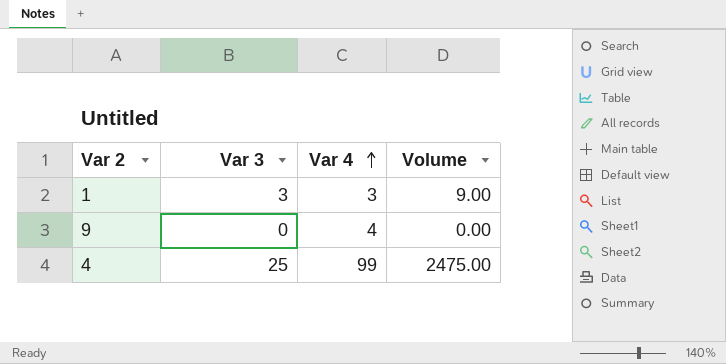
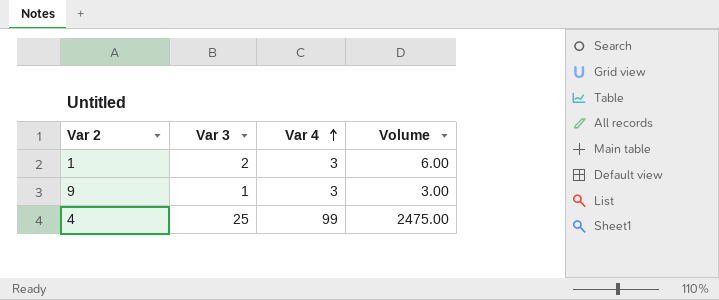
1 | Var 3: 3 -> 2
1 | Volume: 9.00 -> 6.00
9 | Var 3: 0 -> 1
9 | Var 4: 4 -> 3
9 | Volume: 0.00 -> 3.00

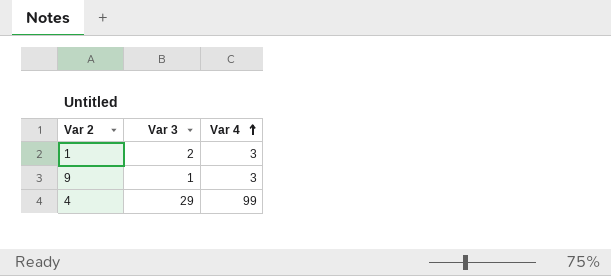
column Volume | formula: [Var 3] * [Var 4] -> none
4 | Var 3: 25 -> 29

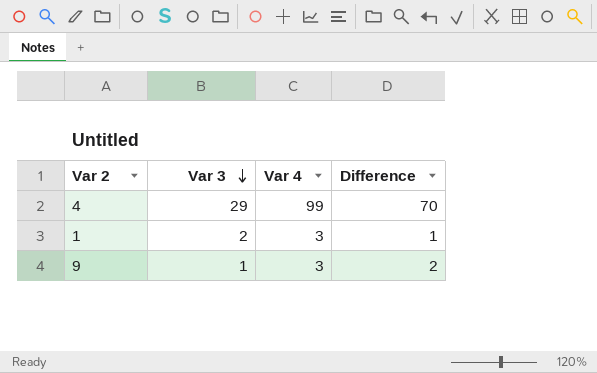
row order: Var 4 ascending -> Var 3 descending
column Difference | formula: none -> [Var 4] - [Var 3]

